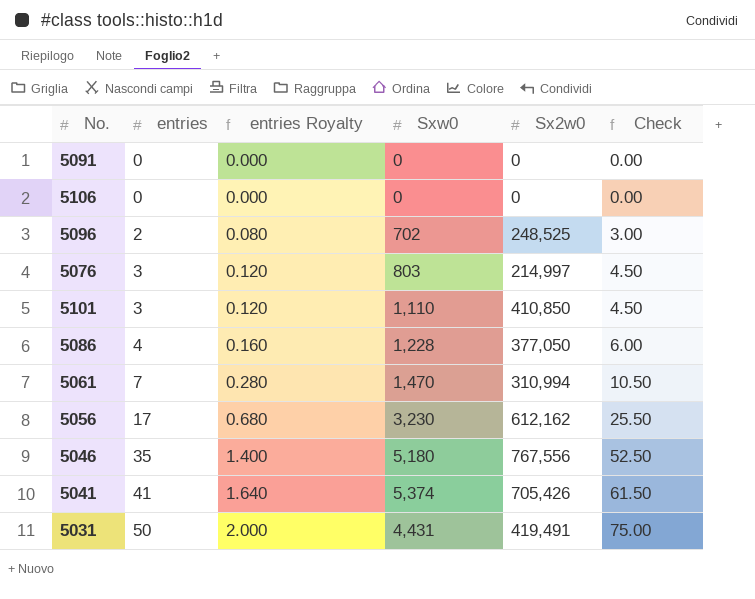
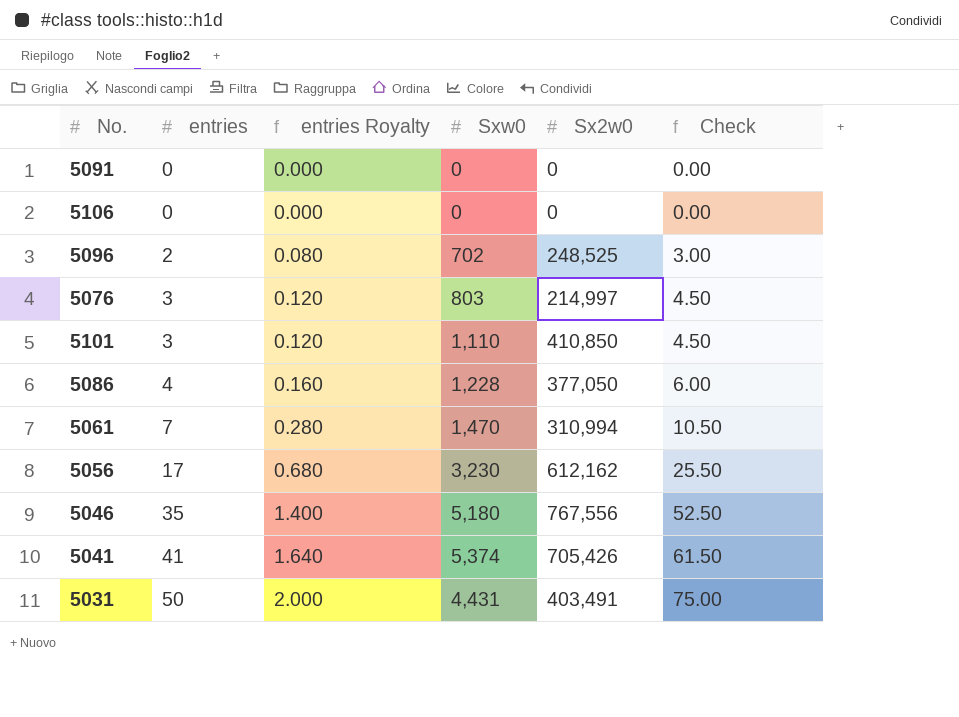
5031 | Sx2w0: 419,491 -> 403,491

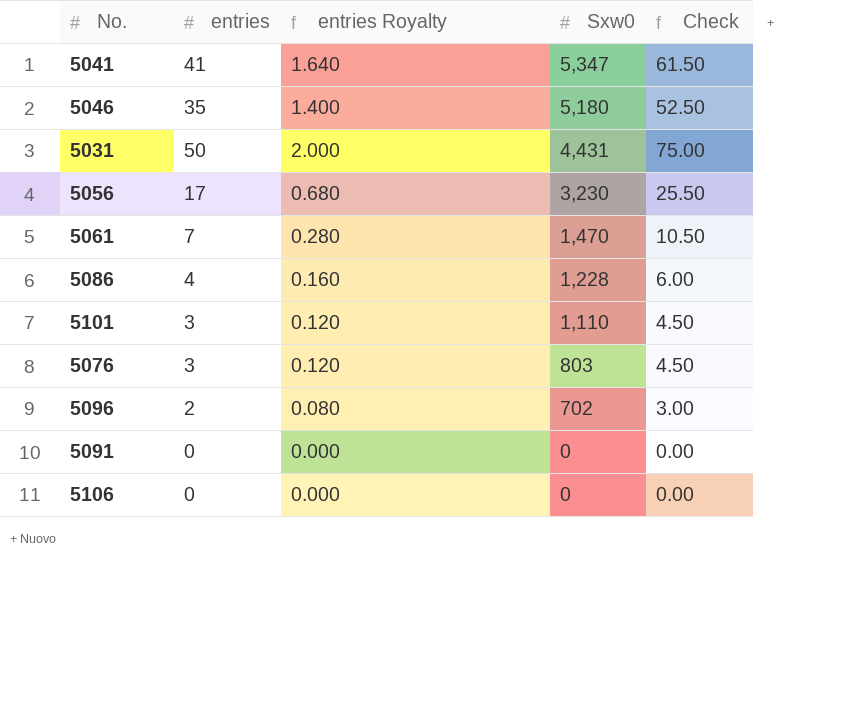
row order: entries ascending -> Sxw0 descending
column Sx2w0 | position: 5 -> none
5041 | Sxw0: 5,374 -> 5,347

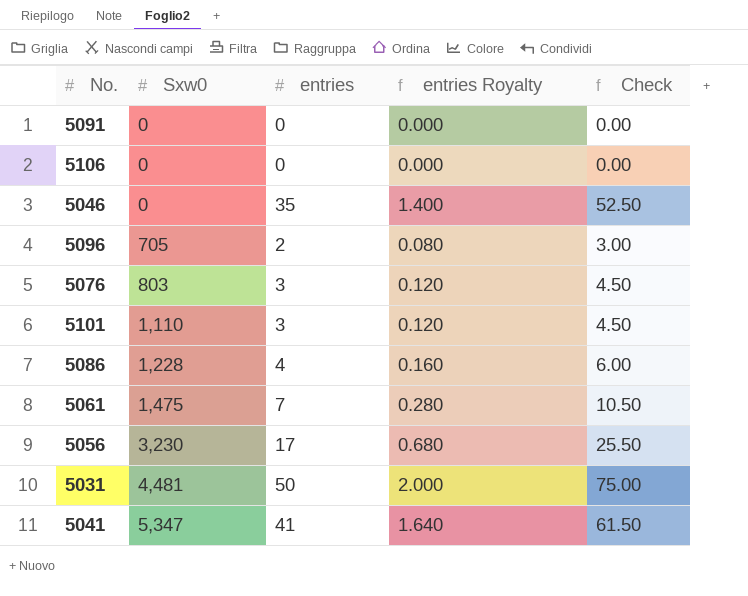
row order: Sxw0 descending -> Sxw0 ascending
column Sxw0 | position: 4 -> 2
5046 | Sxw0: 5,180 -> 0
5096 | Sxw0: 702 -> 705
5061 | Sxw0: 1,470 -> 1,475
5031 | Sxw0: 4,431 -> 4,481

